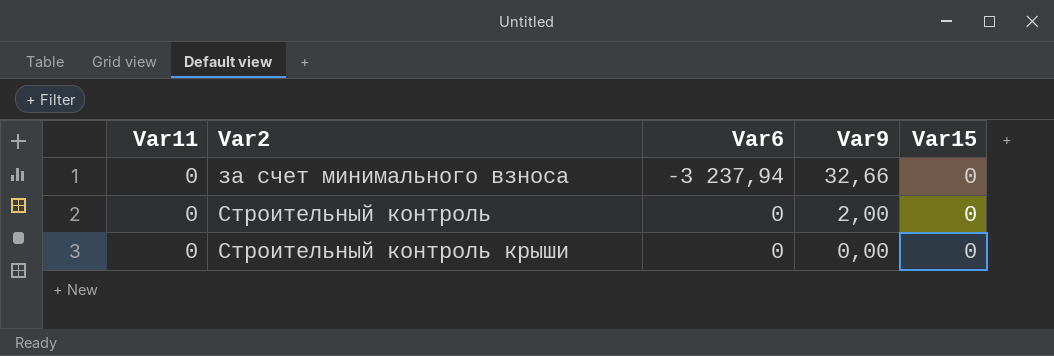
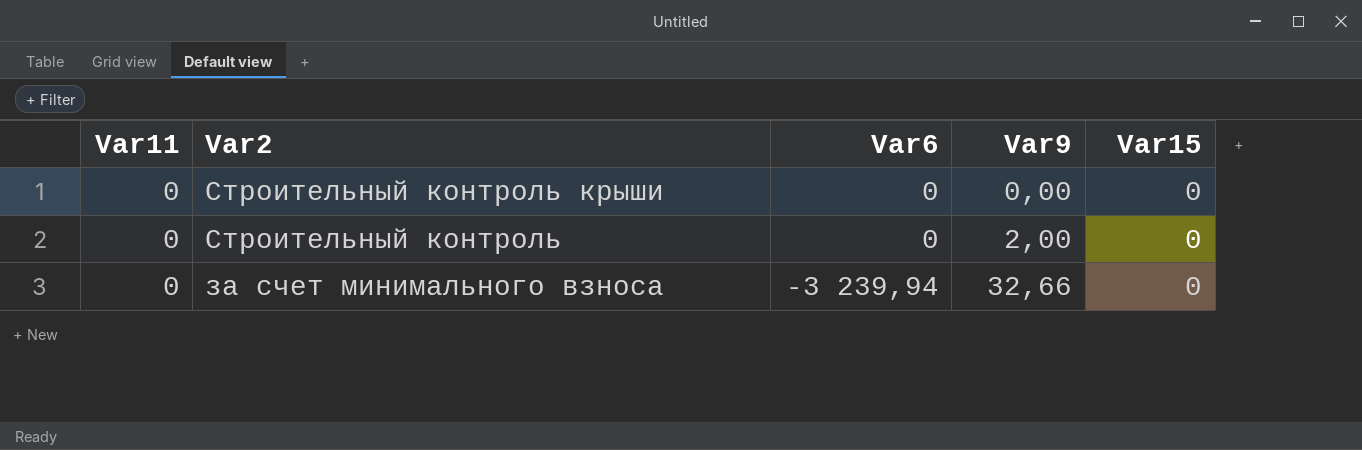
row order: Var2 ascending -> Var2 descending
за счет минимального взноса | Var6: -3 237,94 -> -3 239,94

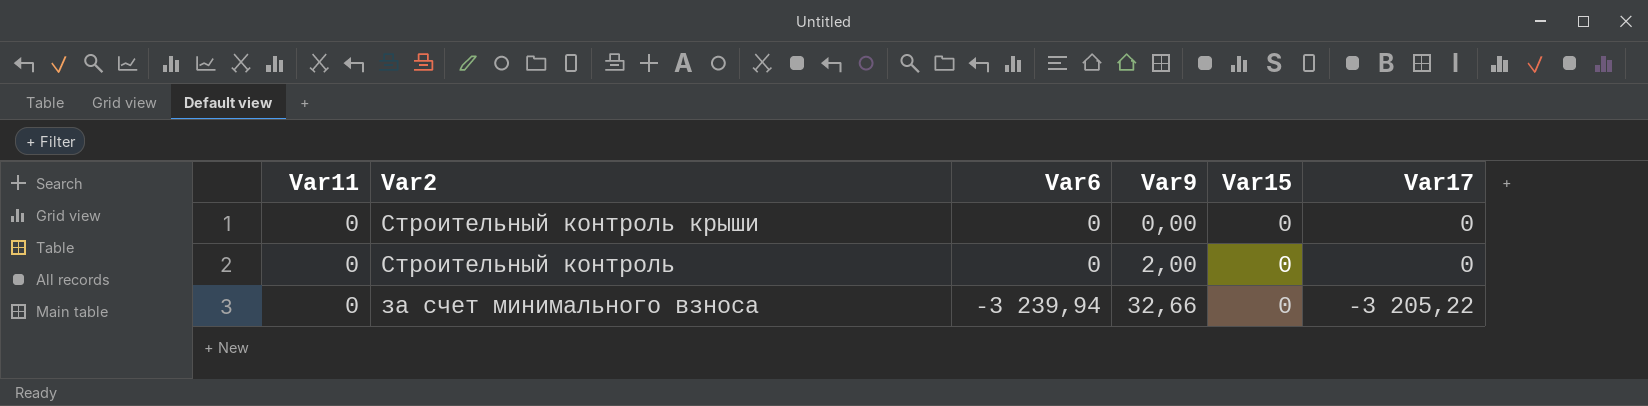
column Var17 | position: none -> 6

